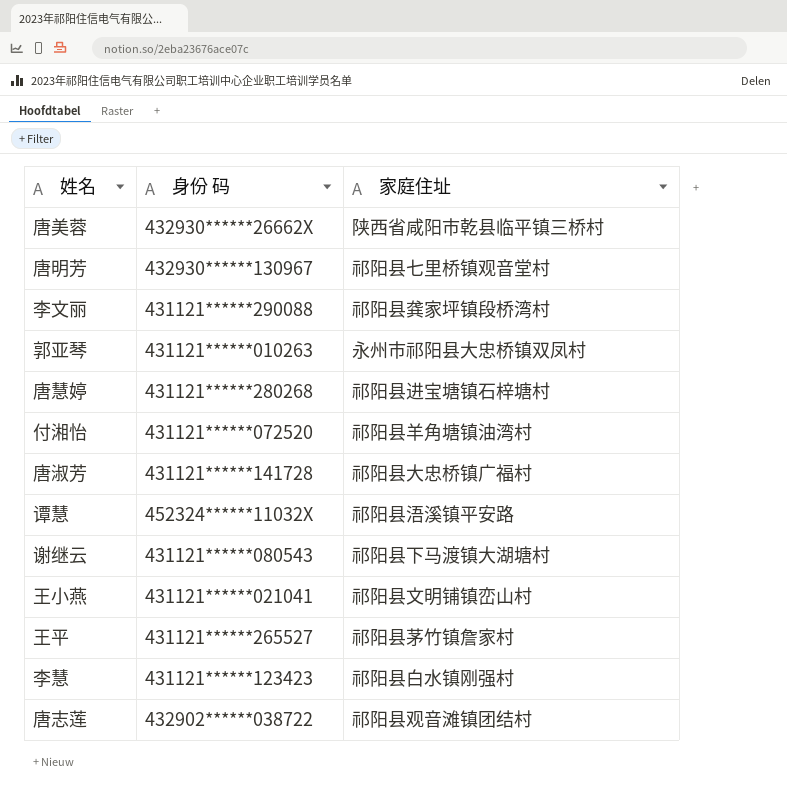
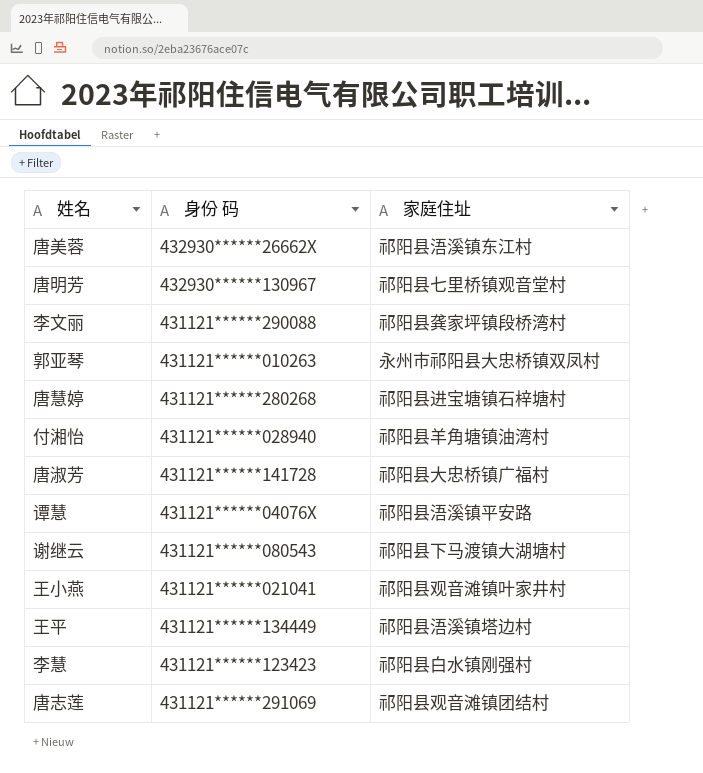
唐美蓉 | 家庭住址: 陕西省咸阳市乾县临平镇三桥村 -> 祁阳县浯溪镇东江村
付湘怡 | 身份 码: 431121******072520 -> 431121******028940
谭慧 | 身份 码: 452324******11032X -> 431121******04076X
王小燕 | 家庭住址: 祁阳县文明铺镇峦山村 -> 祁阳县观音滩镇叶家井村
王平 | 身份 码: 431121******265527 -> 431121******134449
王平 | 家庭住址: 祁阳县茅竹镇詹家村 -> 祁阳县浯溪镇塔边村
唐志莲 | 身份 码: 432902******038722 -> 431121******291069

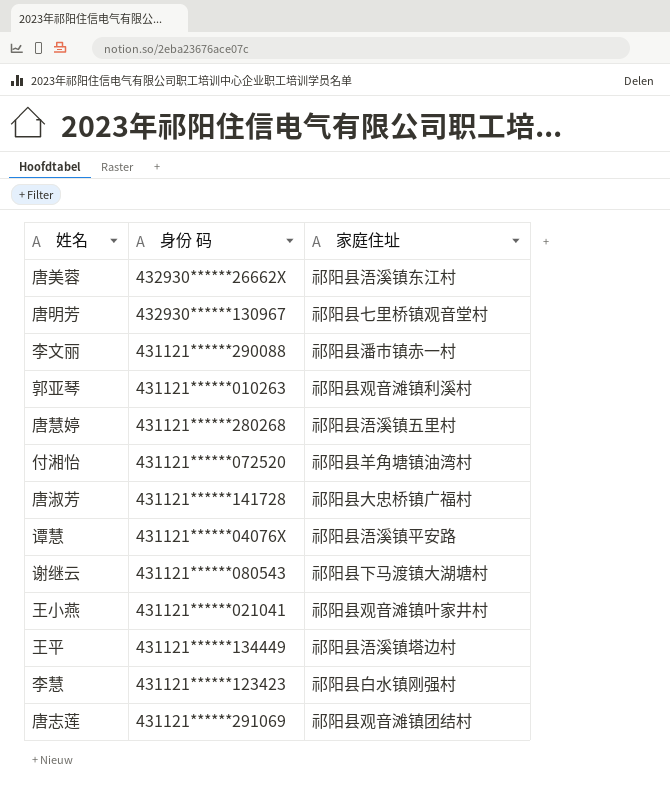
李文丽 | 家庭住址: 祁阳县龚家坪镇段桥湾村 -> 祁阳县潘市镇赤一村
郭亚琴 | 家庭住址: 永州市祁阳县大忠桥镇双凤村 -> 祁阳县观音滩镇利溪村
唐慧婷 | 家庭住址: 祁阳县进宝塘镇石梓塘村 -> 祁阳县浯溪镇五里村
付湘怡 | 身份 码: 431121******028940 -> 431121******072520

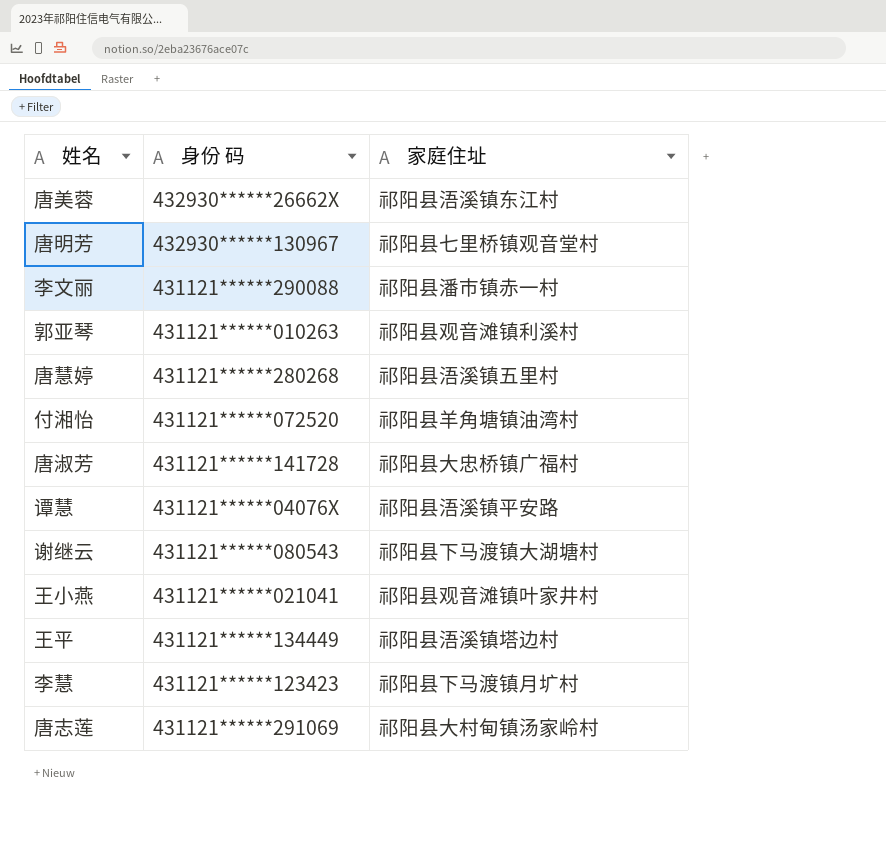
李慧 | 家庭住址: 祁阳县白水镇刚强村 -> 祁阳县下马渡镇月圹村
唐志莲 | 家庭住址: 祁阳县观音滩镇团结村 -> 祁阳县大村甸镇汤家岭村

